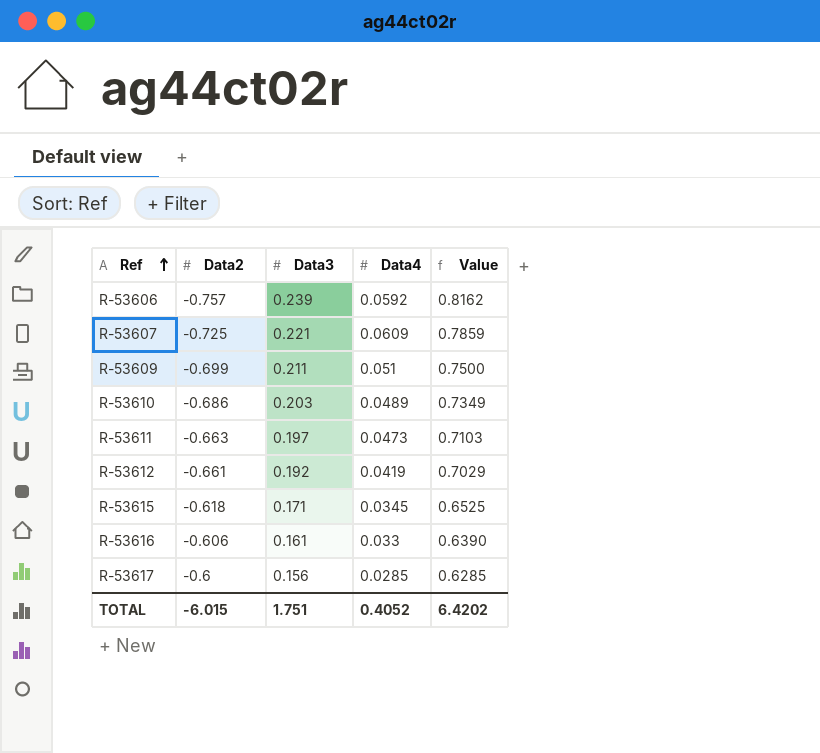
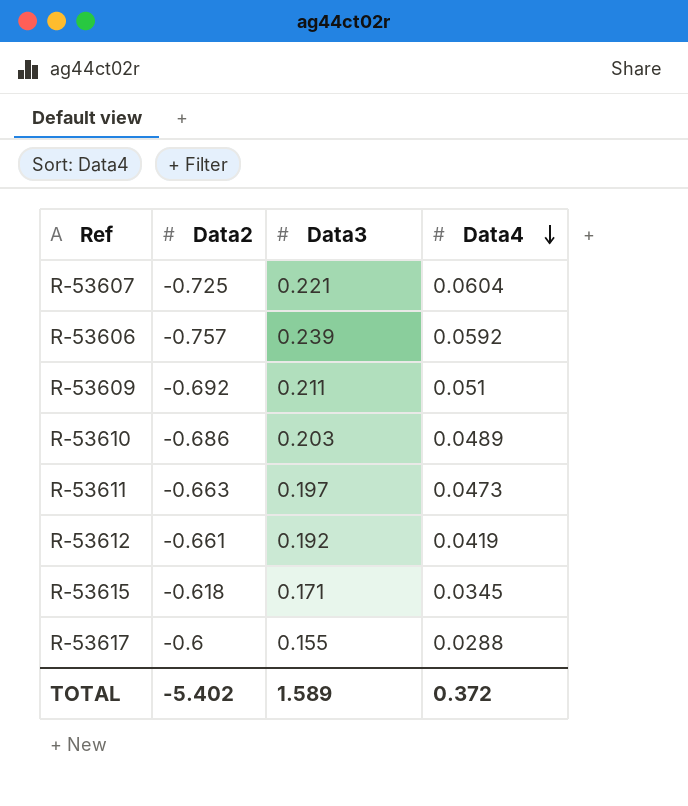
row order: Ref ascending -> Data4 descending
column Value | formula: [Data4] - [Data2] -> none
row R-53616: -0.606 | 0.161 | 0.033 | 0.6390 -> none
R-53607 | Data4: 0.0609 -> 0.0604
R-53609 | Data2: -0.699 -> -0.692
R-53617 | Data3: 0.156 -> 0.155
R-53617 | Data4: 0.0285 -> 0.0288
TOTAL | Data2: -6.015 -> -5.402
TOTAL | Data3: 1.751 -> 1.589
TOTAL | Data4: 0.4052 -> 0.372

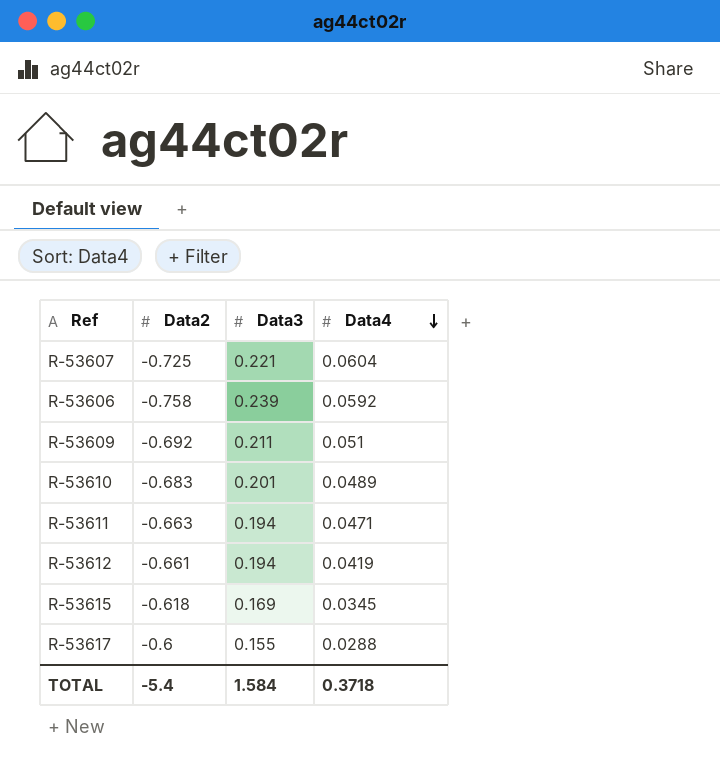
R-53606 | Data2: -0.757 -> -0.758
R-53610 | Data2: -0.686 -> -0.683
R-53610 | Data3: 0.203 -> 0.201
R-53611 | Data3: 0.197 -> 0.194
R-53611 | Data4: 0.0473 -> 0.0471
R-53612 | Data3: 0.192 -> 0.194
R-53615 | Data3: 0.171 -> 0.169
TOTAL | Data2: -5.402 -> -5.4
TOTAL | Data3: 1.589 -> 1.584
TOTAL | Data4: 0.372 -> 0.3718

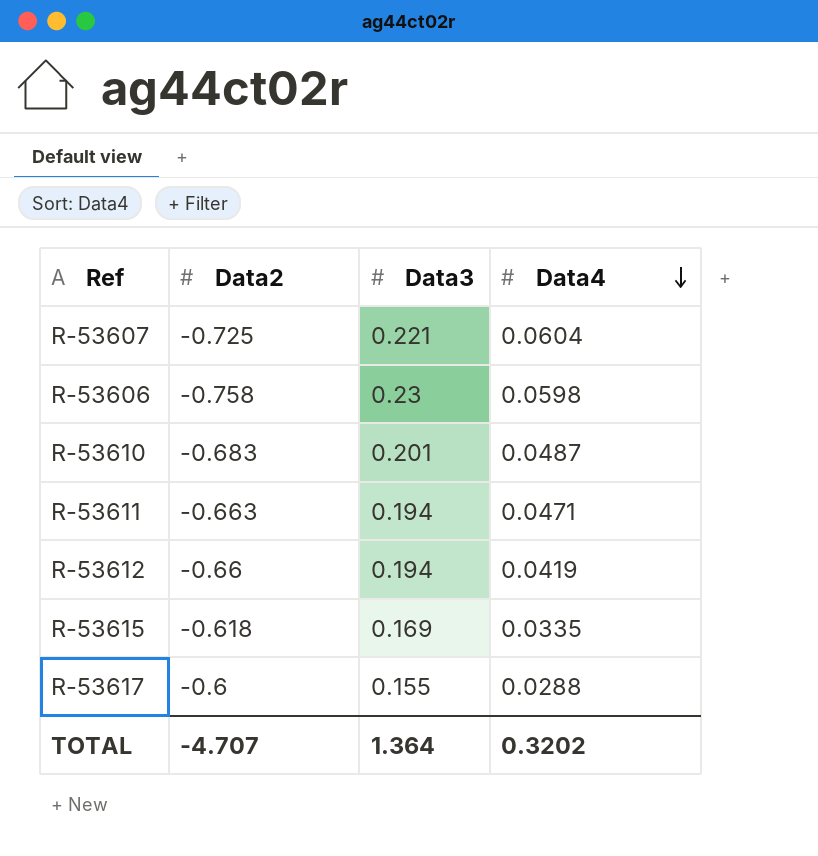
row R-53609: -0.692 | 0.211 | 0.051 -> none
R-53606 | Data3: 0.239 -> 0.23
R-53606 | Data4: 0.0592 -> 0.0598
R-53610 | Data4: 0.0489 -> 0.0487
R-53612 | Data2: -0.661 -> -0.66
R-53615 | Data4: 0.0345 -> 0.0335
TOTAL | Data2: -5.4 -> -4.707
TOTAL | Data3: 1.584 -> 1.364
TOTAL | Data4: 0.3718 -> 0.3202

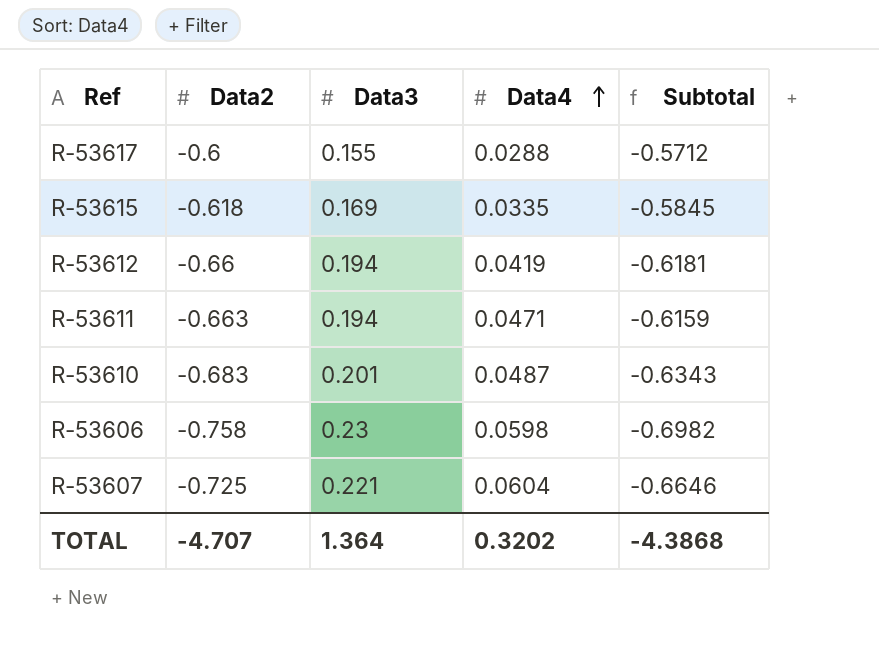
row order: Data4 descending -> Data4 ascending
column Subtotal | formula: none -> [Data2] + [Data4]

